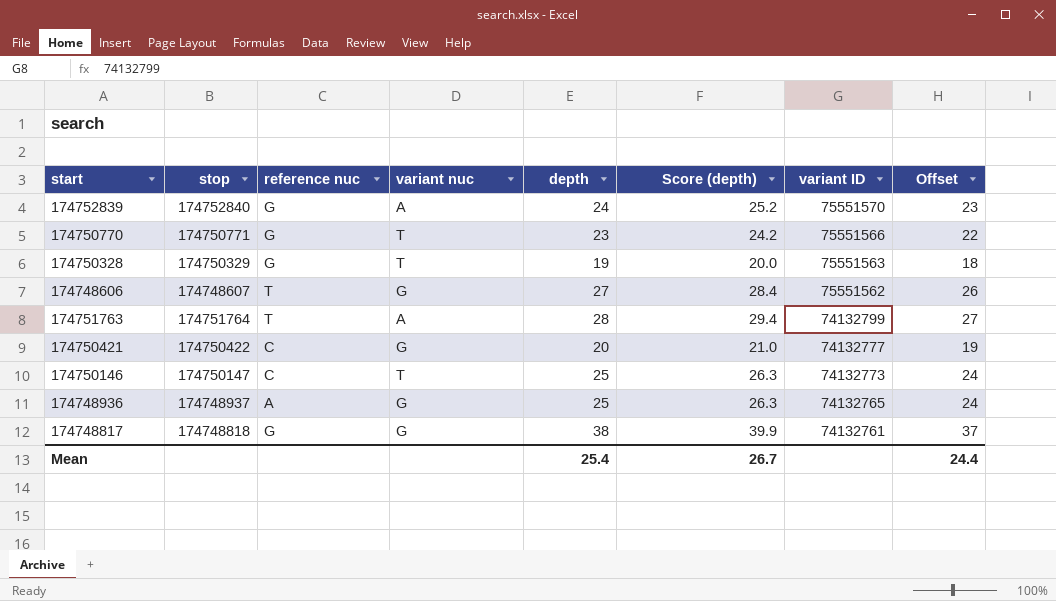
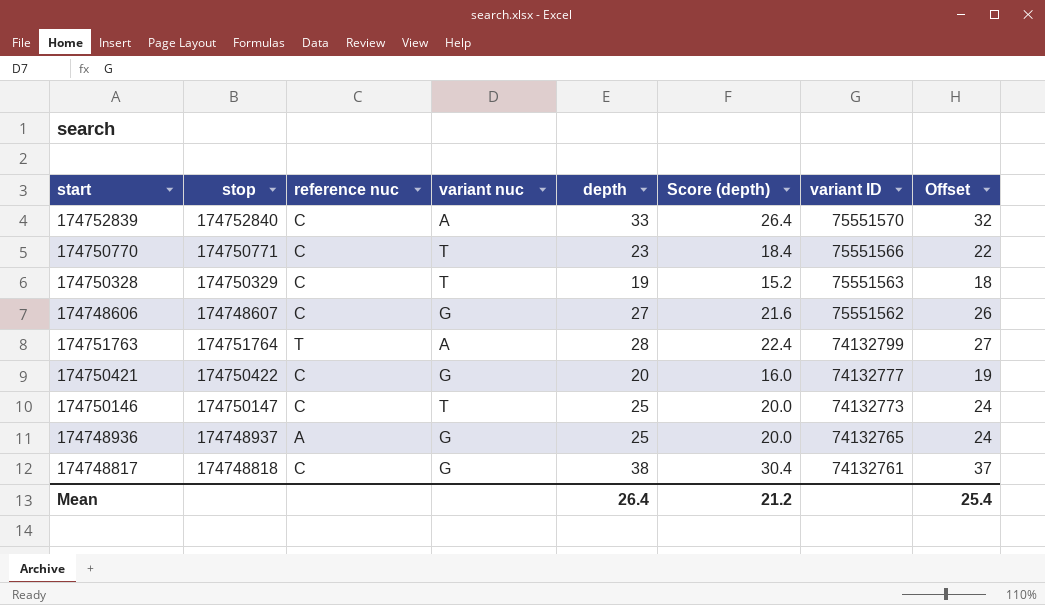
column Score (depth) | formula: [depth] * 1.05 -> [depth] * 0.8
174752839 | reference nuc: G -> C
174752839 | depth: 24 -> 33
174752839 | Offset: 23 -> 32
174750770 | reference nuc: G -> C
174750328 | reference nuc: G -> C
174748606 | reference nuc: T -> C
174748817 | reference nuc: G -> C
Mean | depth: 25.4 -> 26.4
Mean | Score (depth): 26.7 -> 21.2
Mean | Offset: 24.4 -> 25.4

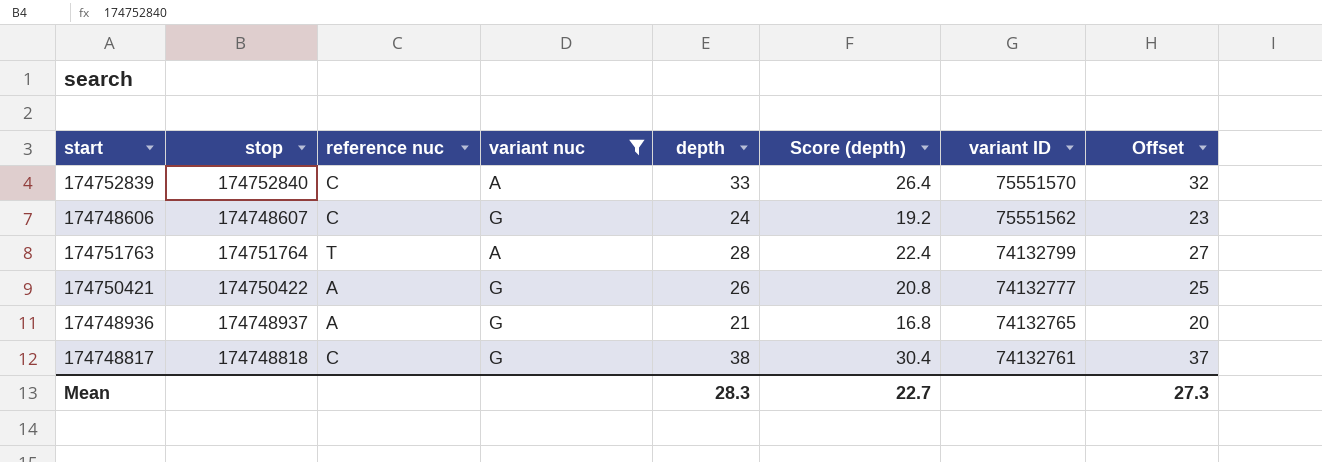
filter: none -> variant nuc != T
174748606 | depth: 27 -> 24
174748606 | Score (depth): 21.6 -> 19.2
174748606 | Offset: 26 -> 23
174750421 | reference nuc: C -> A
174750421 | depth: 20 -> 26
174750421 | Score (depth): 16.0 -> 20.8
174750421 | Offset: 19 -> 25
174748936 | depth: 25 -> 21
174748936 | Score (depth): 20.0 -> 16.8
174748936 | Offset: 24 -> 20
Mean | depth: 26.4 -> 28.3
Mean | Score (depth): 21.2 -> 22.7
Mean | Offset: 25.4 -> 27.3

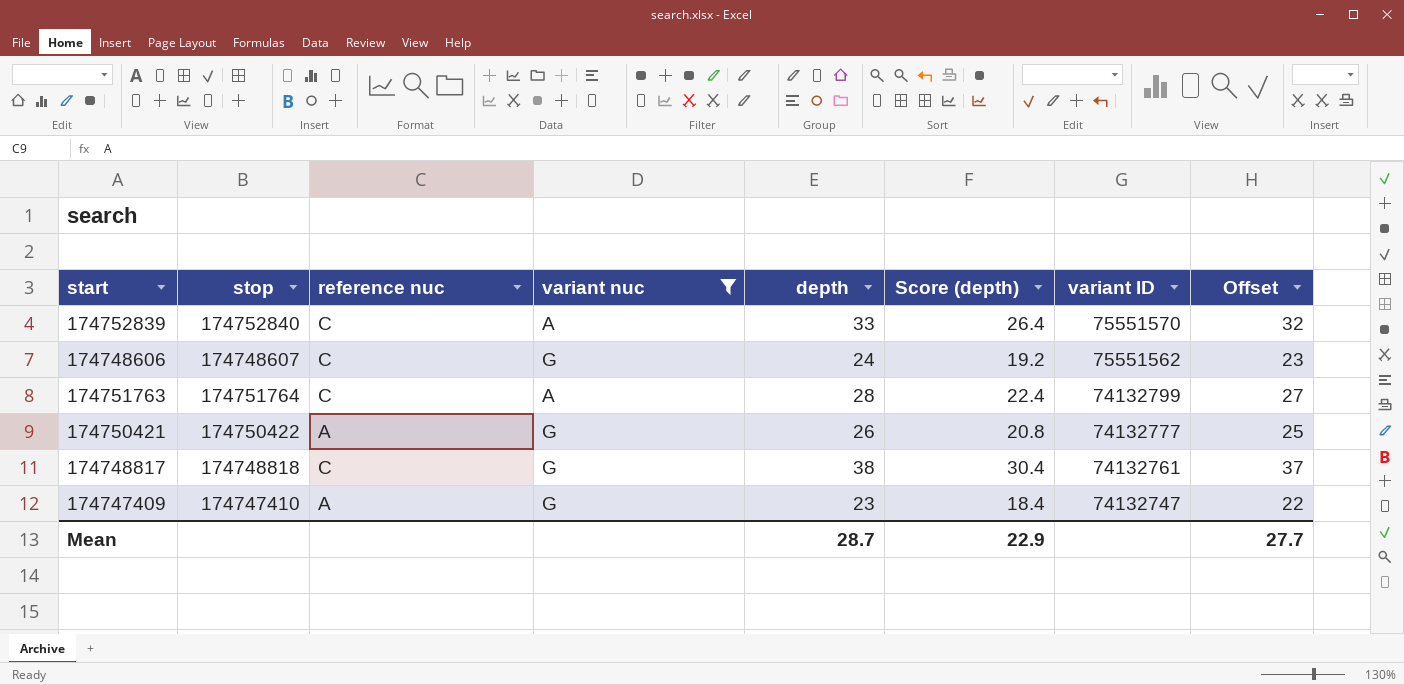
row 174748936: 174748937 | A | G | 21 | 16.8 | 74132765 | 20 -> none
174751763 | reference nuc: T -> C
row 174747409: none -> 174747410 | A | G | 23 | 18.4 | 74132747 | 22
Mean | depth: 28.3 -> 28.7
Mean | Score (depth): 22.7 -> 22.9
Mean | Offset: 27.3 -> 27.7

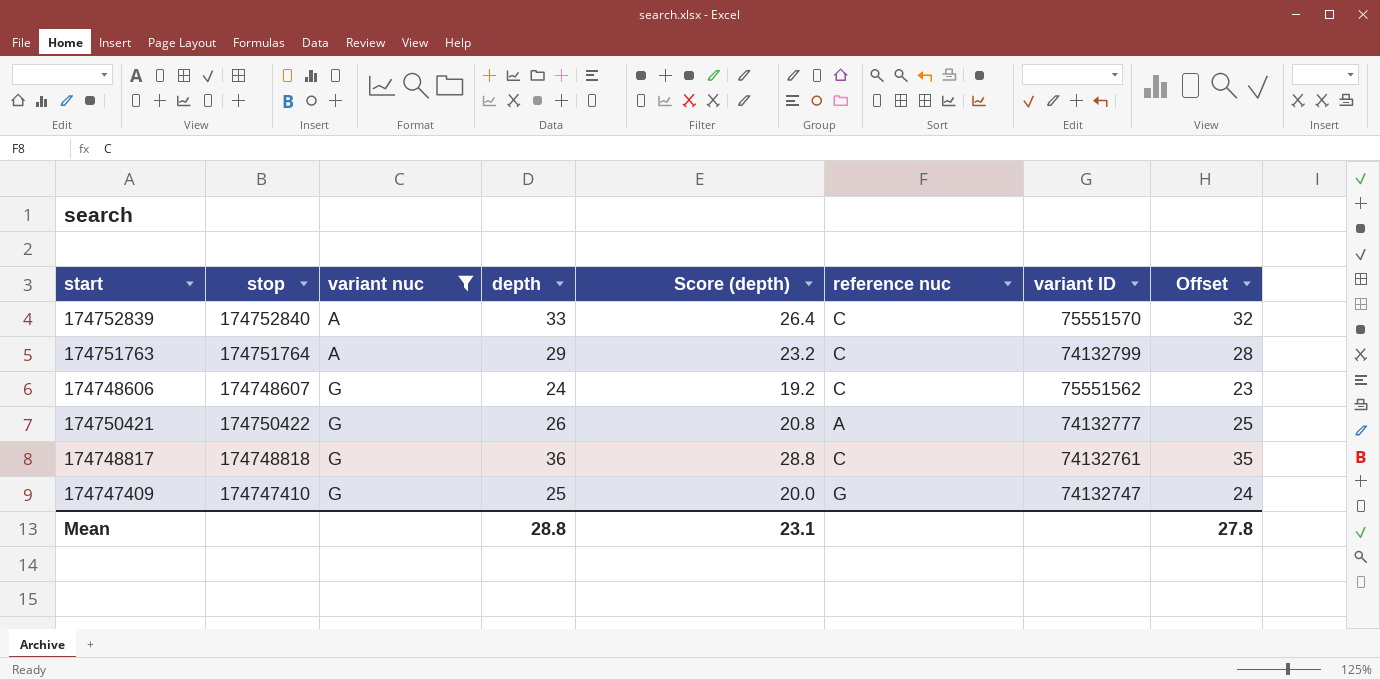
row order: variant ID descending -> variant nuc ascending
column reference nuc | position: 3 -> 6
174751763 | depth: 28 -> 29
174751763 | Score (depth): 22.4 -> 23.2
174751763 | Offset: 27 -> 28
174748817 | depth: 38 -> 36
174748817 | Score (depth): 30.4 -> 28.8
174748817 | Offset: 37 -> 35
174747409 | depth: 23 -> 25
174747409 | Score (depth): 18.4 -> 20.0
174747409 | reference nuc: A -> G
174747409 | Offset: 22 -> 24
Mean | depth: 28.7 -> 28.8
Mean | Score (depth): 22.9 -> 23.1
Mean | Offset: 27.7 -> 27.8

